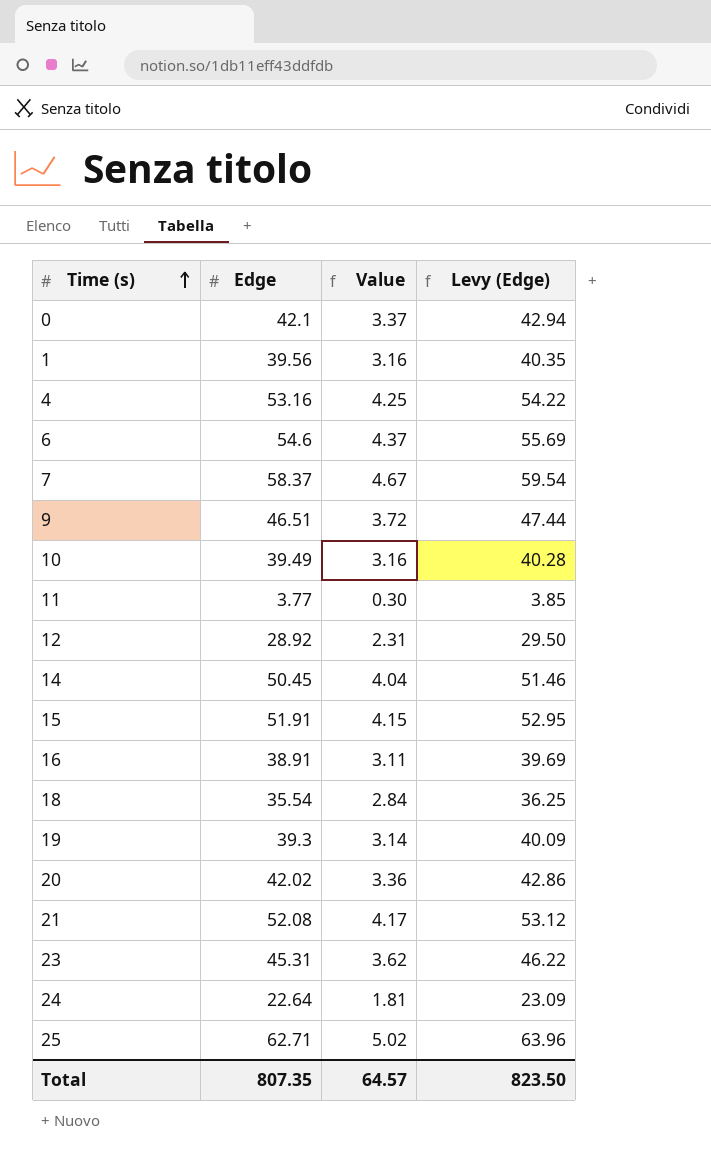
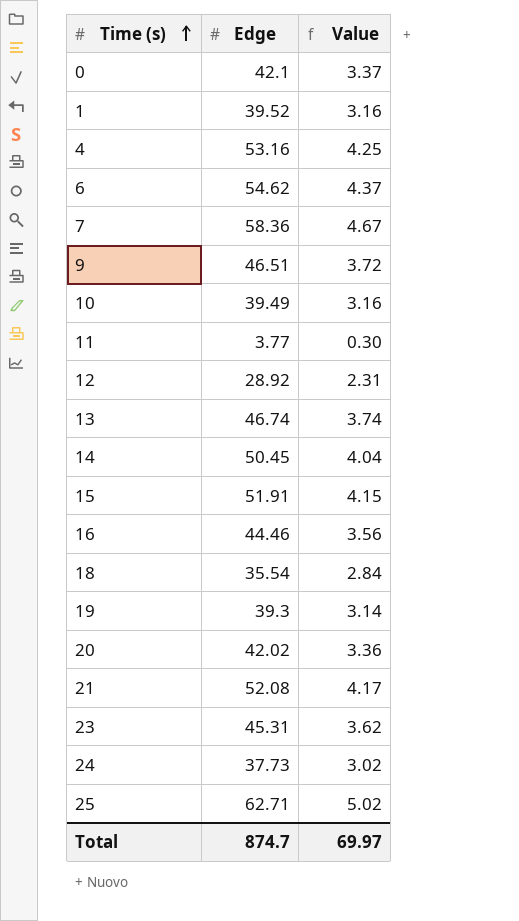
column Levy (Edge) | formula: [Edge] * 1.02 -> none
1 | Edge: 39.56 -> 39.52
6 | Edge: 54.6 -> 54.62
7 | Edge: 58.37 -> 58.36
row 13: none -> 46.74 | 3.74
16 | Edge: 38.91 -> 44.46
16 | Value: 3.11 -> 3.56
24 | Edge: 22.64 -> 37.73
24 | Value: 1.81 -> 3.02
Total | Edge: 807.35 -> 874.7
Total | Value: 64.57 -> 69.97

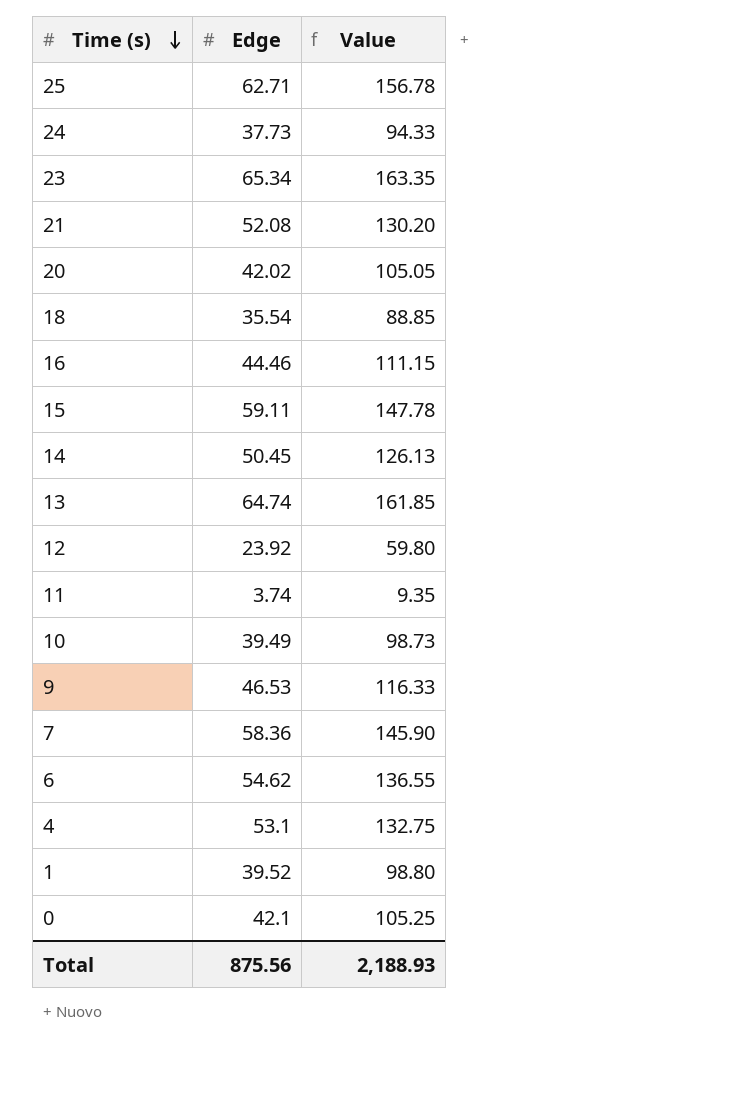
row order: Time (s) ascending -> Time (s) descending
column Value | formula: [Edge] * 0.08 -> [Edge] * 2.5
row 19: 39.3 | 3.14 -> none
23 | Edge: 45.31 -> 65.34
15 | Edge: 51.91 -> 59.11
13 | Edge: 46.74 -> 64.74
12 | Edge: 28.92 -> 23.92
11 | Edge: 3.77 -> 3.74
9 | Edge: 46.51 -> 46.53
4 | Edge: 53.16 -> 53.1
Total | Edge: 874.7 -> 875.56
Total | Value: 69.97 -> 2,188.93

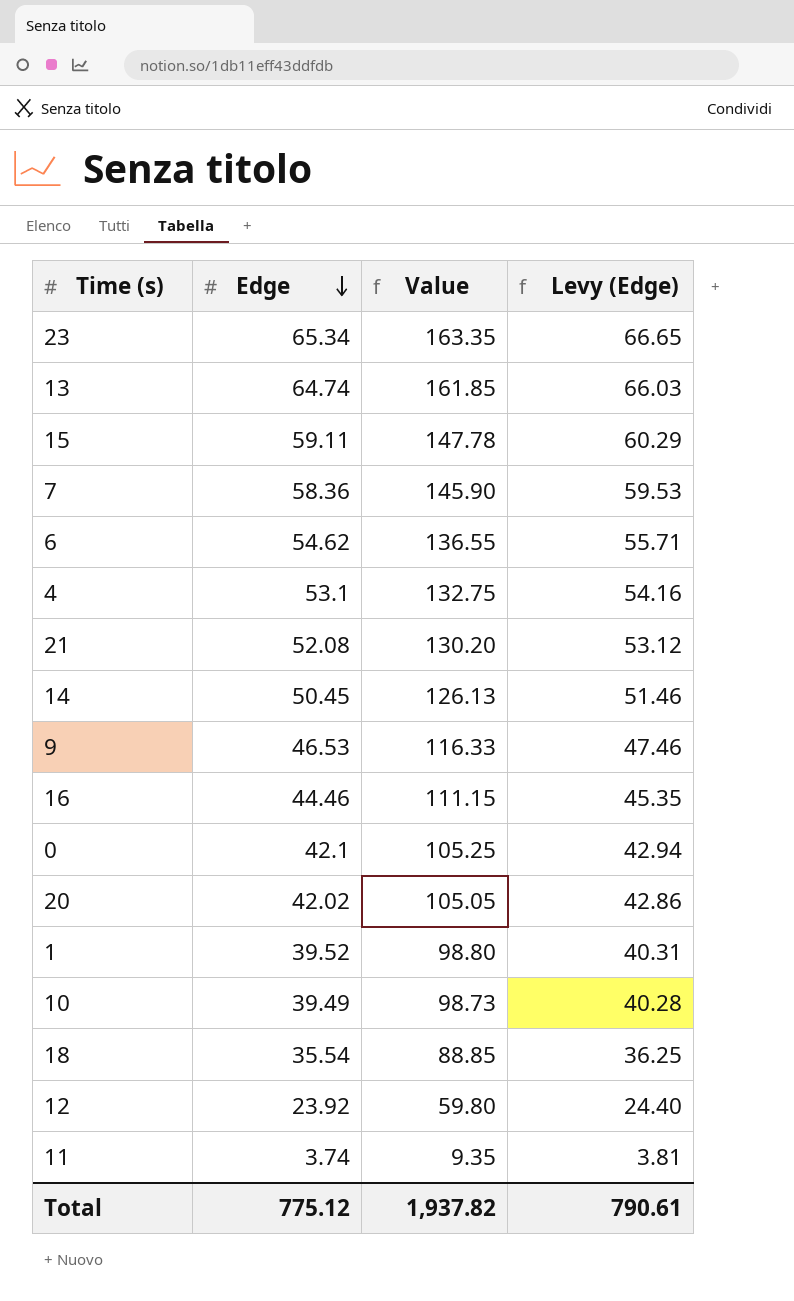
row order: Time (s) descending -> Edge descending
column Levy (Edge) | formula: none -> [Edge] * 1.02
row 25: 62.71 | 156.78 -> none
row 24: 37.73 | 94.33 -> none
Total | Edge: 875.56 -> 775.12
Total | Value: 2,188.93 -> 1,937.82

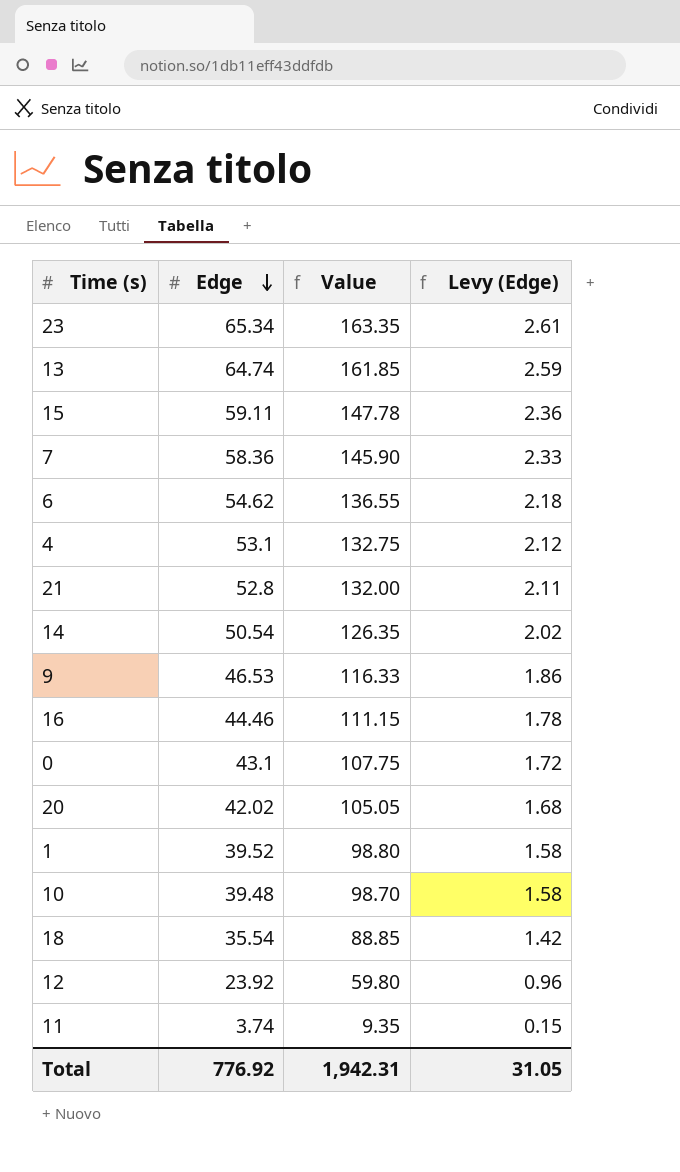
column Levy (Edge) | formula: [Edge] * 1.02 -> [Edge] * 0.04
21 | Edge: 52.08 -> 52.8
21 | Value: 130.20 -> 132.00
14 | Edge: 50.45 -> 50.54
14 | Value: 126.13 -> 126.35
0 | Edge: 42.1 -> 43.1
0 | Value: 105.25 -> 107.75
10 | Edge: 39.49 -> 39.48
10 | Value: 98.73 -> 98.70
Total | Edge: 775.12 -> 776.92
Total | Value: 1,937.82 -> 1,942.31
Total | Levy (Edge): 790.61 -> 31.05

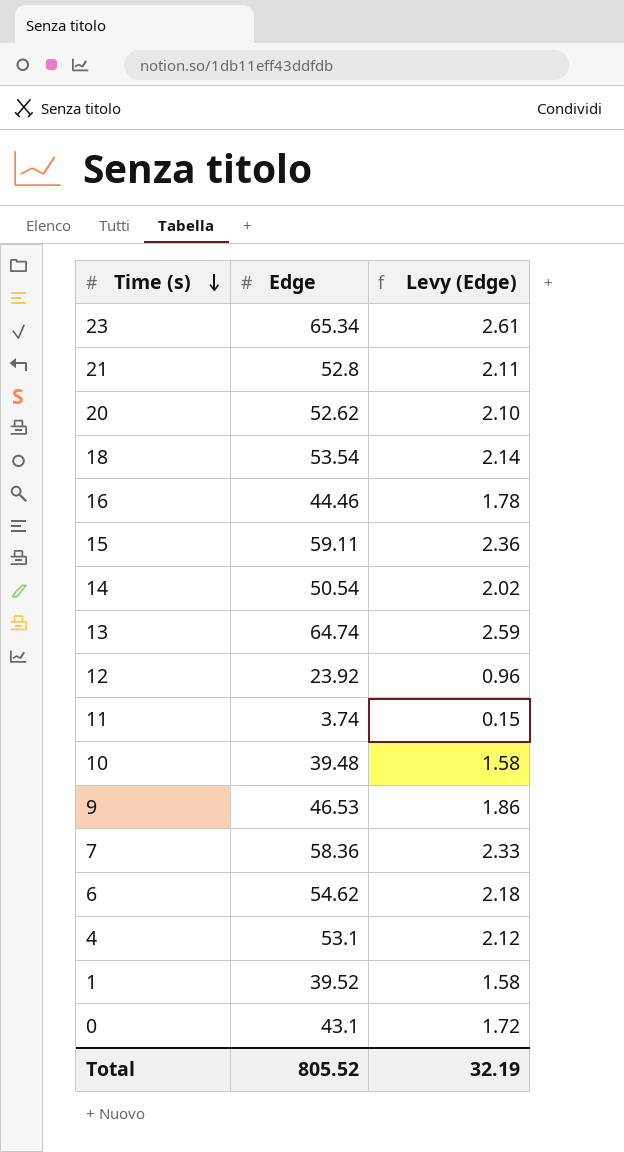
row order: Edge descending -> Time (s) descending
column Value | formula: [Edge] * 2.5 -> none
20 | Edge: 42.02 -> 52.62
20 | Levy (Edge): 1.68 -> 2.10
18 | Edge: 35.54 -> 53.54
18 | Levy (Edge): 1.42 -> 2.14
Total | Edge: 776.92 -> 805.52
Total | Levy (Edge): 31.05 -> 32.19

